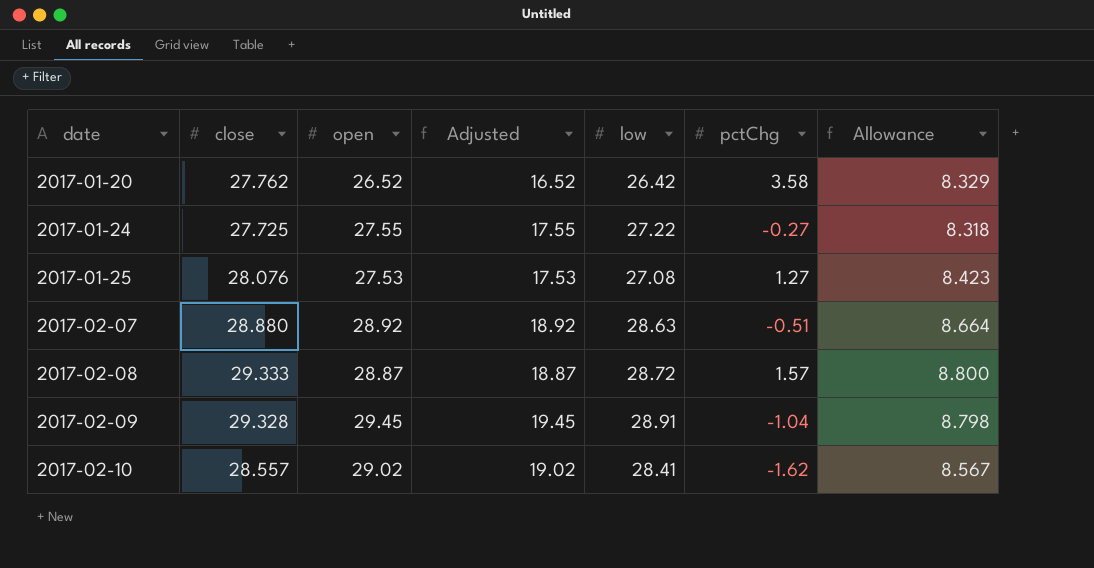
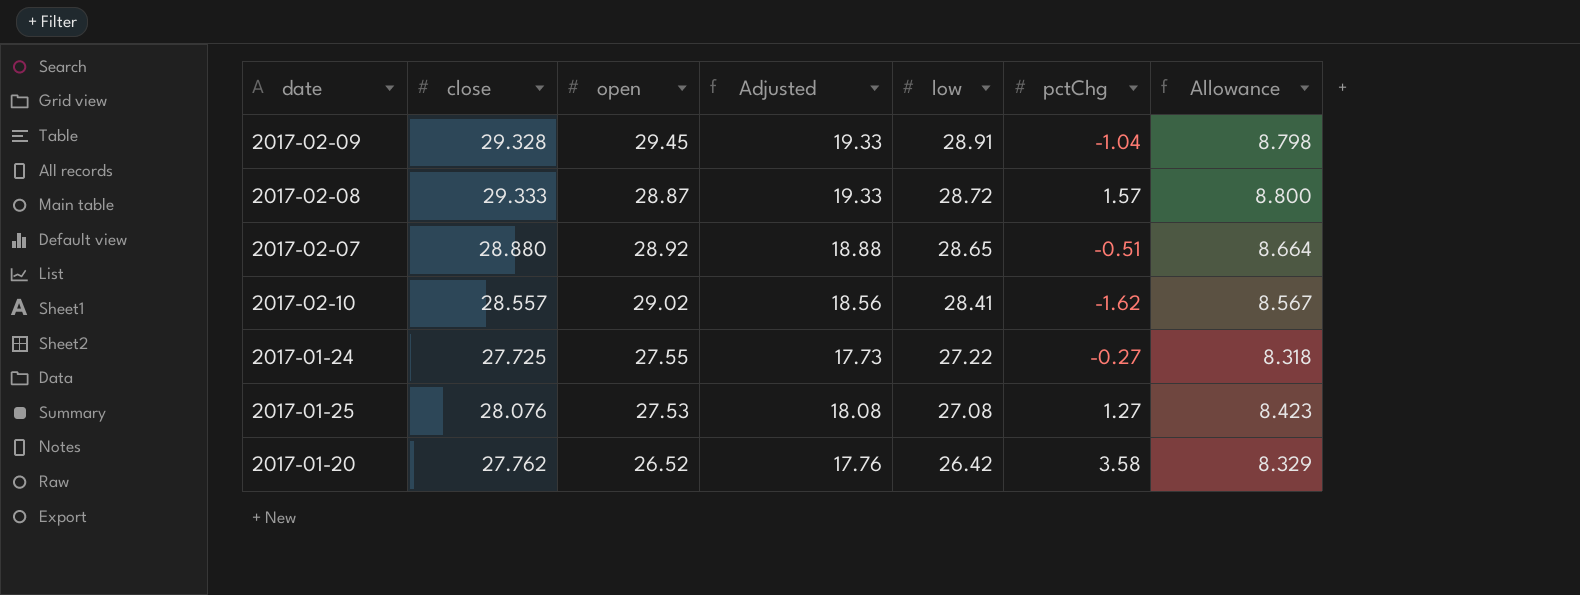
row order: date ascending -> low descending
column Adjusted | formula: [open] - 10 -> [close] - 10
2017-02-07 | low: 28.63 -> 28.65

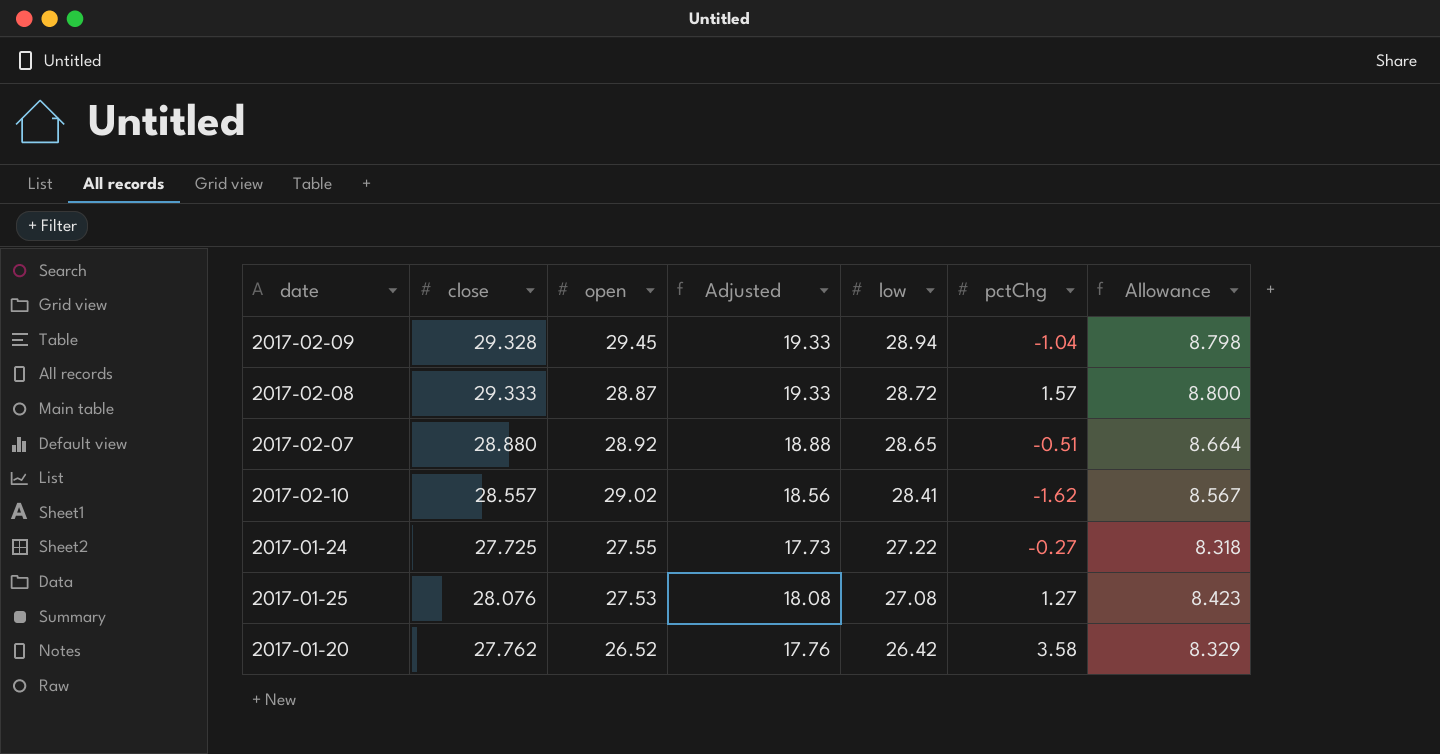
2017-02-09 | low: 28.91 -> 28.94

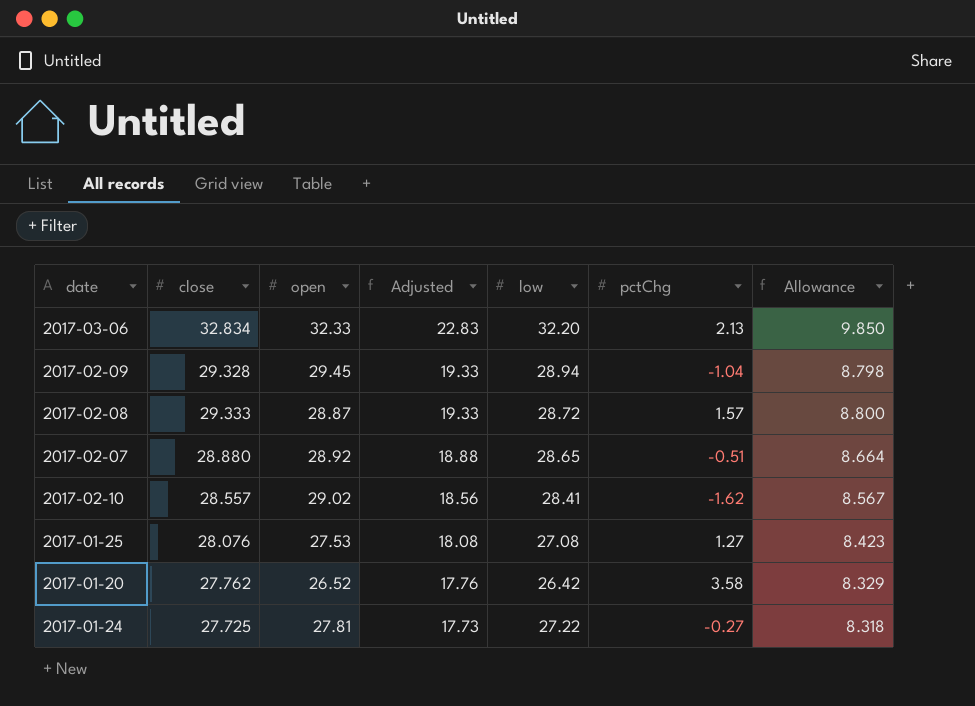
row order: low descending -> Adjusted descending
row 2017-03-06: none -> 32.834 | 32.33 | 22.83 | 32.20 | 2.13 | 9.850
2017-01-24 | open: 27.55 -> 27.81

